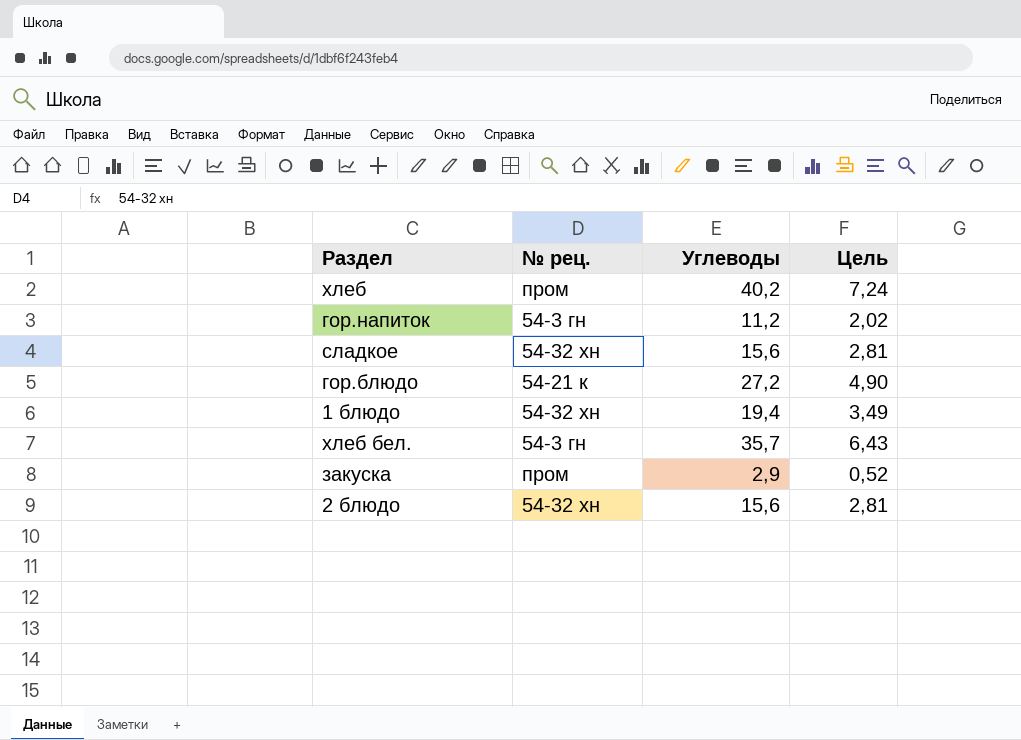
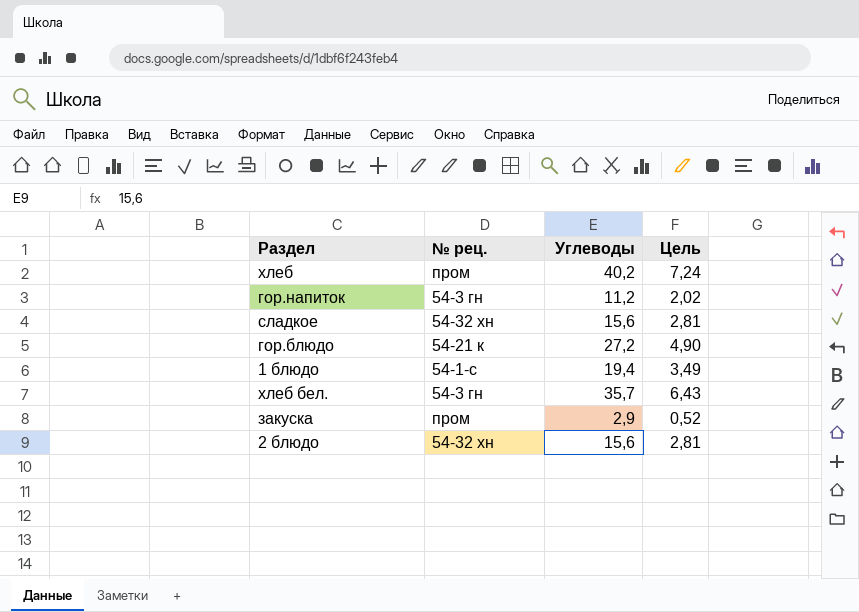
1 блюдо | № рец.: 54-32 хн -> 54-1-с

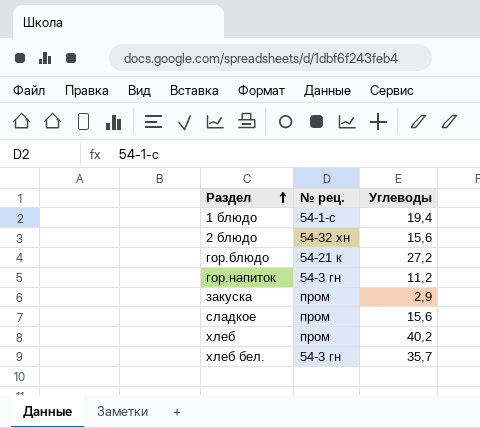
row order: none -> Раздел ascending
column Цель | formula: [Углеводы] * 0,18 -> none
сладкое | № рец.: 54-32 хн -> пром

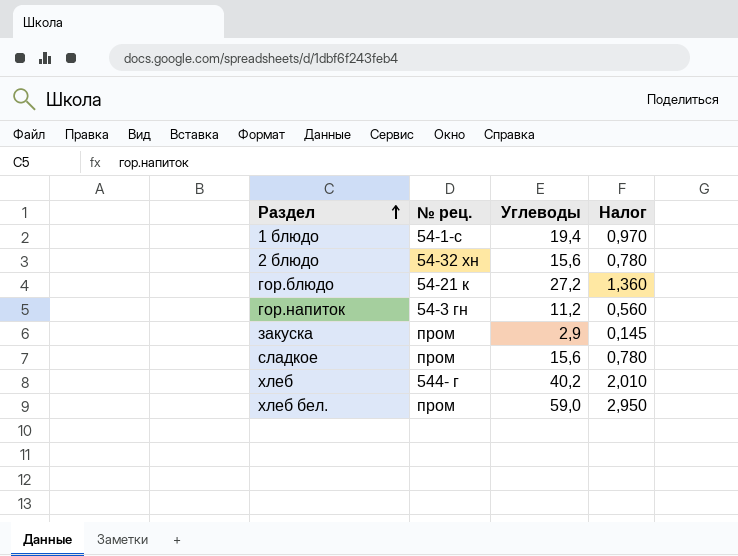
column Налог | formula: none -> [Углеводы] * 0,05
хлеб | № рец.: пром -> 544- г
хлеб бел. | № рец.: 54-3 гн -> пром
хлеб бел. | Углеводы: 35,7 -> 59,0

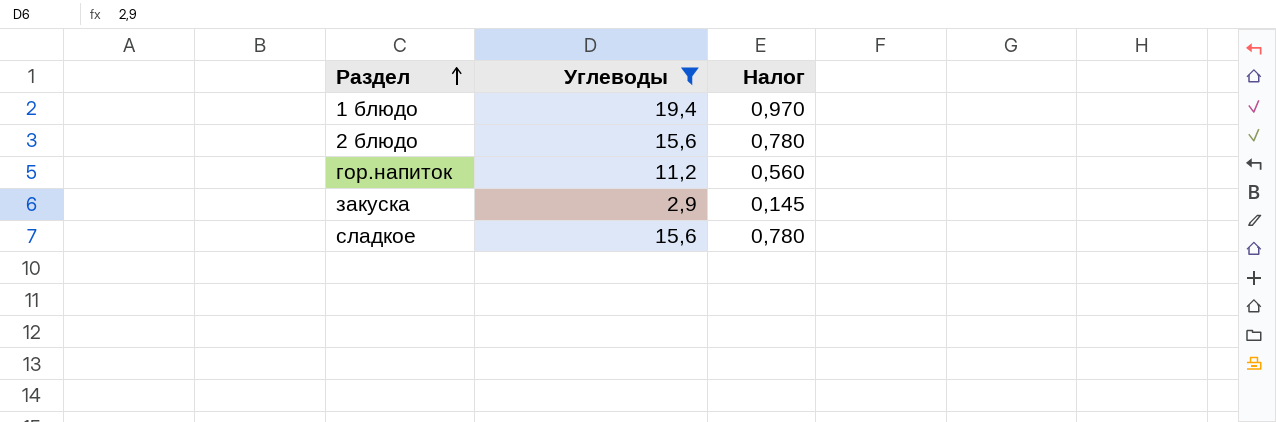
filter: none -> Углеводы <= 19,4
column № рец. | position: 2 -> none

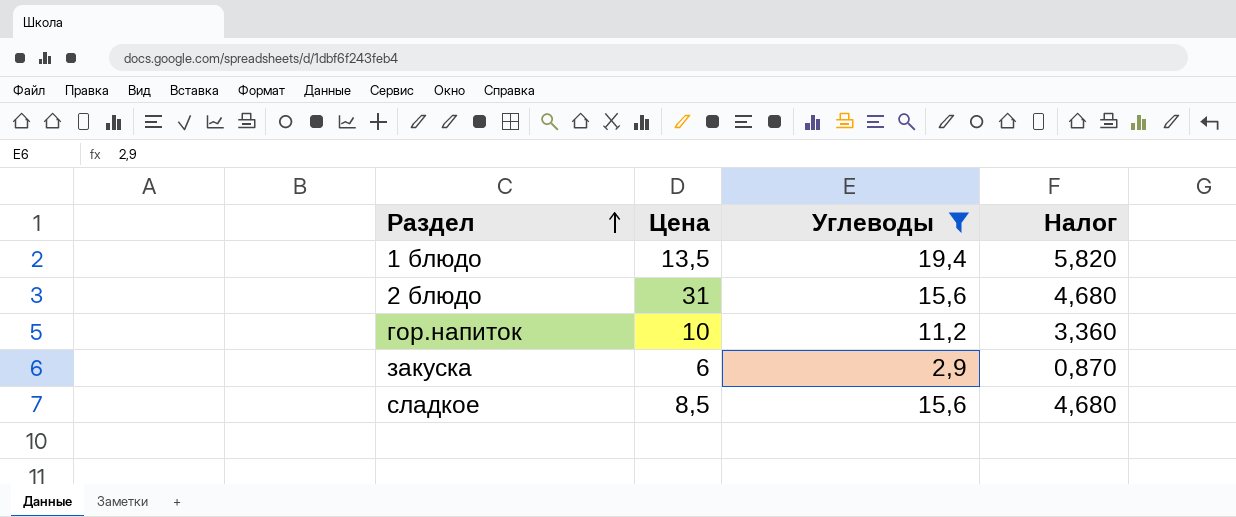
column Цена | position: none -> 2
column Налог | formula: [Углеводы] * 0,05 -> [Углеводы] * 0,3

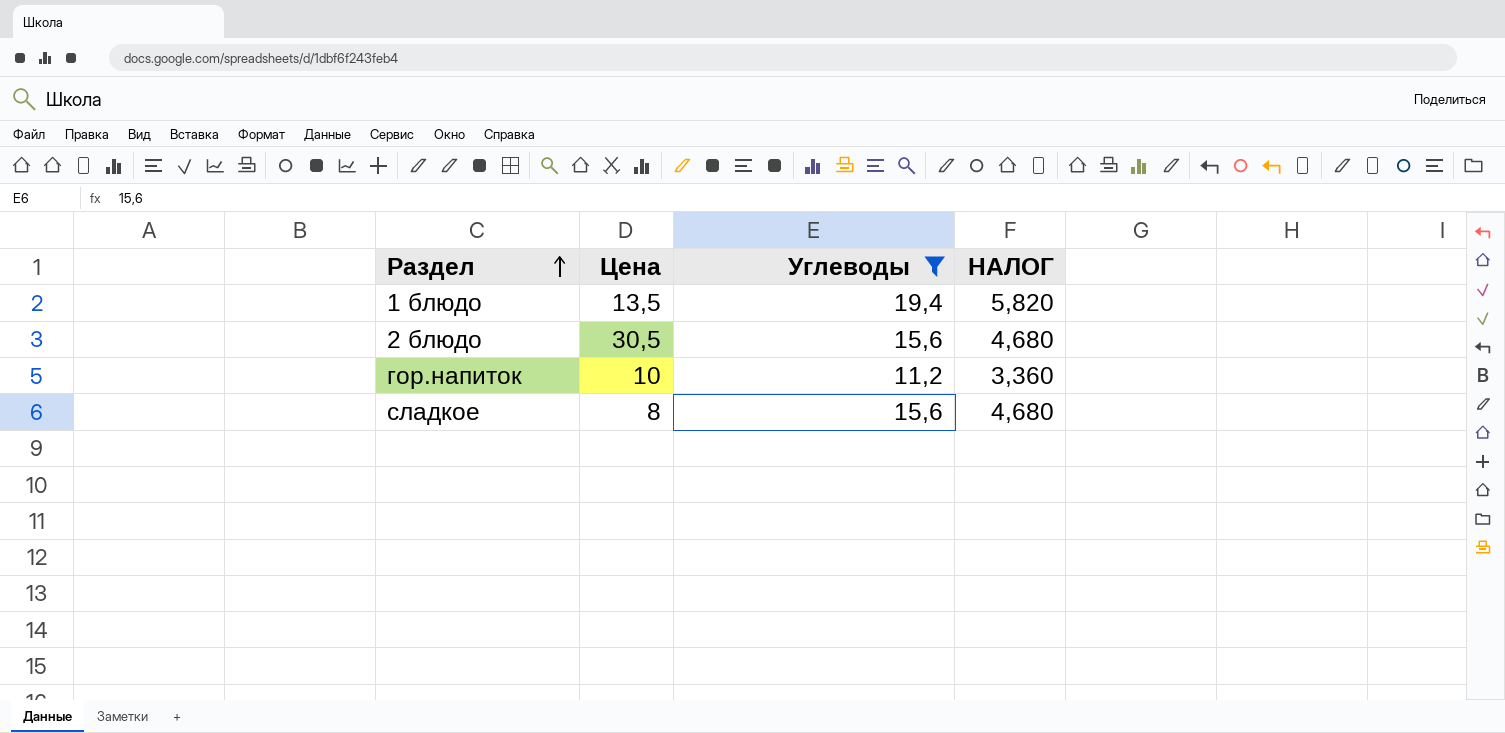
column name: Налог -> НАЛОГ
row закуска: 6 | 2,9 | 0,870 -> none
2 блюдо | Цена: 31 -> 30,5
сладкое | Цена: 8,5 -> 8

